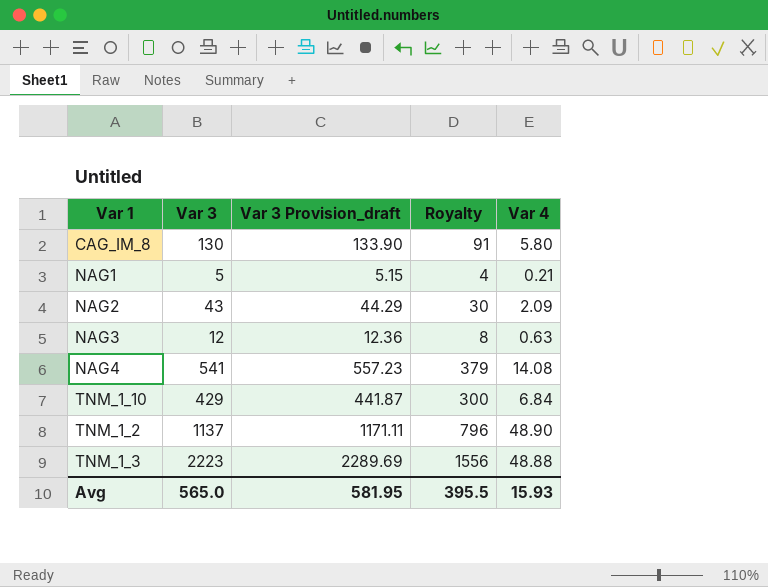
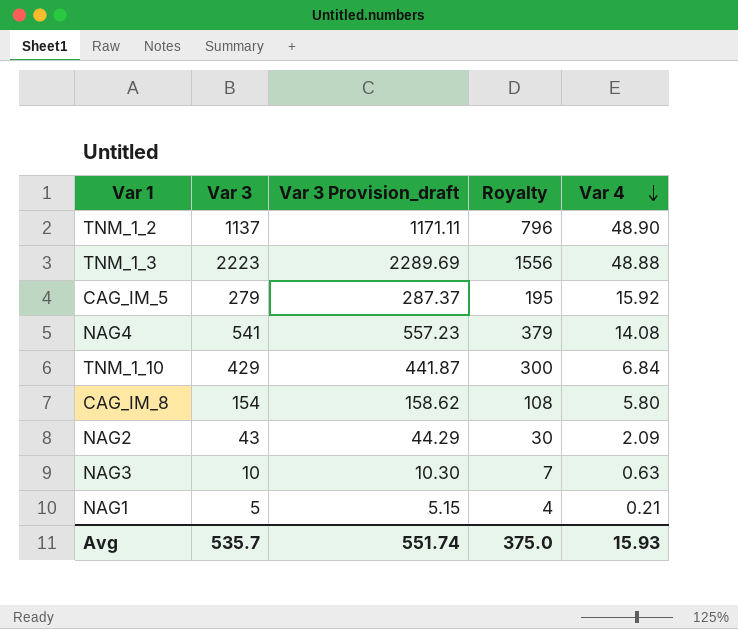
row order: none -> Var 4 descending
row CAG_IM_5: none -> 279 | 287.37 | 195 | 15.92
CAG_IM_8 | Var 3: 130 -> 154
CAG_IM_8 | Var 3 Provision_draft: 133.90 -> 158.62
CAG_IM_8 | Royalty: 91 -> 108
NAG3 | Var 3: 12 -> 10
NAG3 | Var 3 Provision_draft: 12.36 -> 10.30
NAG3 | Royalty: 8 -> 7
Avg | Var 3: 565.0 -> 535.7
Avg | Var 3 Provision_draft: 581.95 -> 551.74
Avg | Royalty: 395.5 -> 375.0

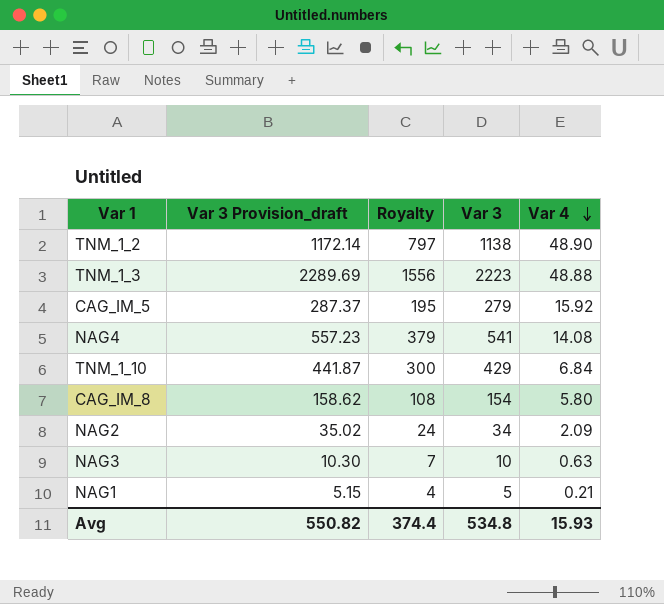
column Var 3 | position: 2 -> 4
TNM_1_2 | Var 3 Provision_draft: 1171.11 -> 1172.14
TNM_1_2 | Royalty: 796 -> 797
TNM_1_2 | Var 3: 1137 -> 1138
NAG2 | Var 3 Provision_draft: 44.29 -> 35.02
NAG2 | Royalty: 30 -> 24
NAG2 | Var 3: 43 -> 34
Avg | Var 3 Provision_draft: 551.74 -> 550.82
Avg | Royalty: 375.0 -> 374.4
Avg | Var 3: 535.7 -> 534.8

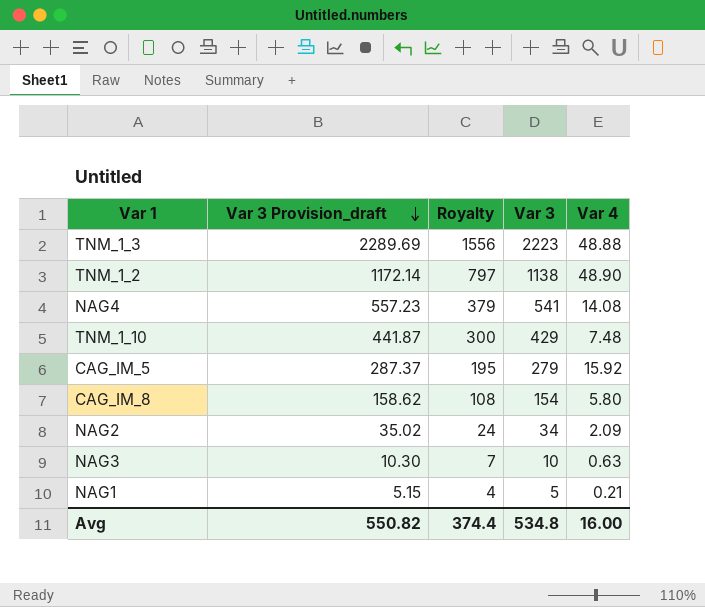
row order: Var 4 descending -> Var 3 Provision_draft descending
TNM_1_10 | Var 4: 6.84 -> 7.48
Avg | Var 4: 15.93 -> 16.00

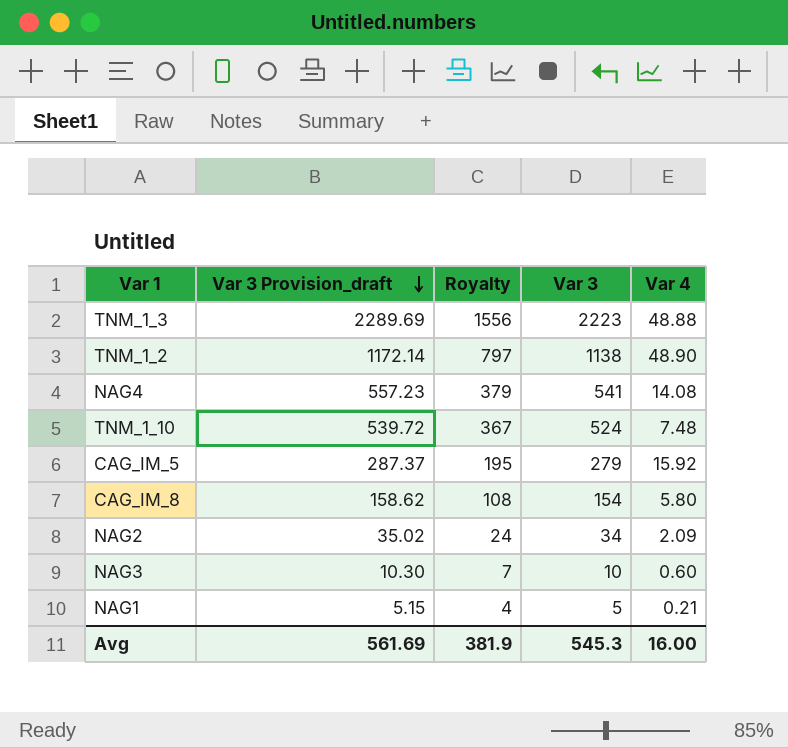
TNM_1_10 | Var 3 Provision_draft: 441.87 -> 539.72
TNM_1_10 | Royalty: 300 -> 367
TNM_1_10 | Var 3: 429 -> 524
NAG3 | Var 4: 0.63 -> 0.60
Avg | Var 3 Provision_draft: 550.82 -> 561.69
Avg | Royalty: 374.4 -> 381.9
Avg | Var 3: 534.8 -> 545.3

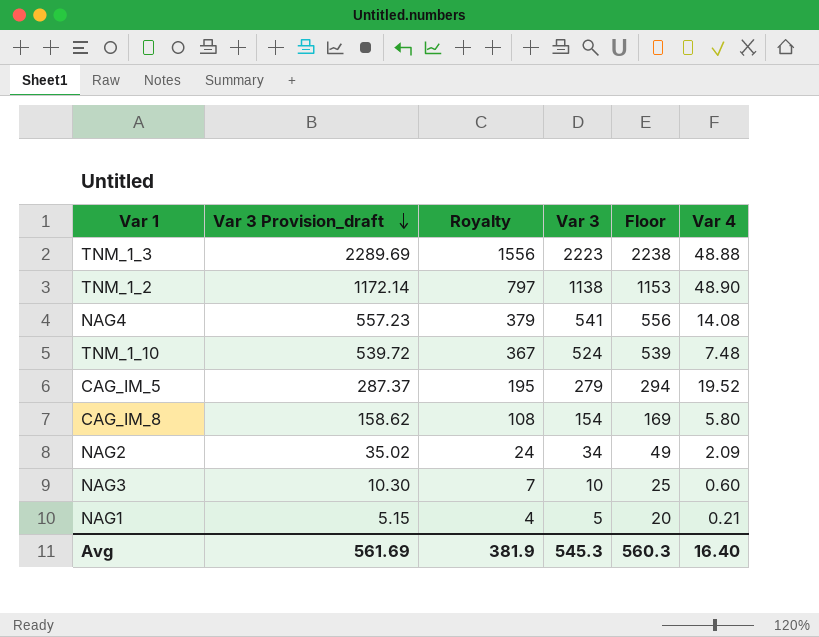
column Floor | formula: none -> [Var 3] + 15
CAG_IM_5 | Var 4: 15.92 -> 19.52
Avg | Var 4: 16.00 -> 16.40

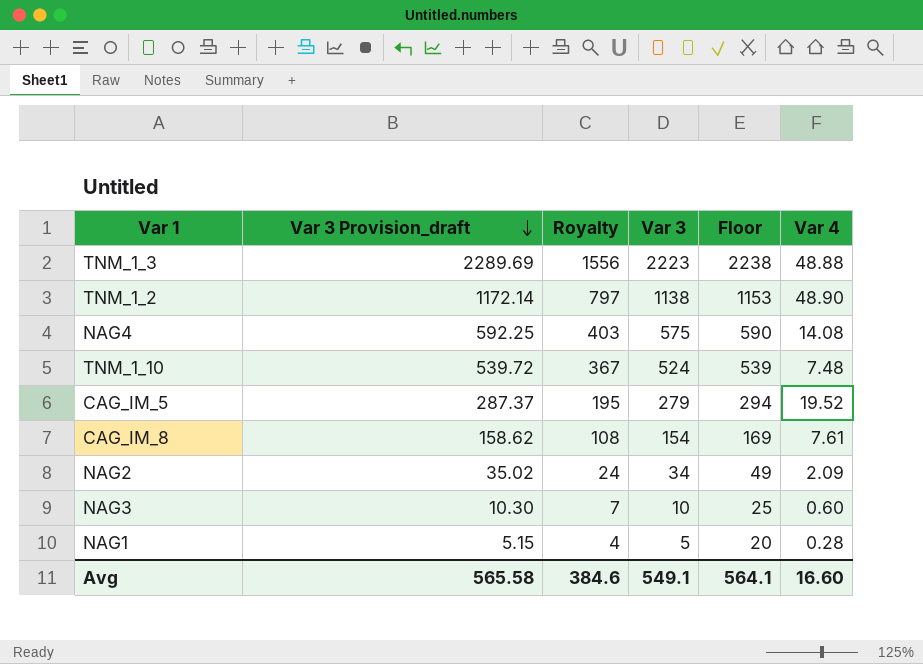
NAG4 | Var 3 Provision_draft: 557.23 -> 592.25
NAG4 | Royalty: 379 -> 403
NAG4 | Var 3: 541 -> 575
NAG4 | Floor: 556 -> 590
CAG_IM_8 | Var 4: 5.80 -> 7.61
NAG1 | Var 4: 0.21 -> 0.28
Avg | Var 3 Provision_draft: 561.69 -> 565.58
Avg | Royalty: 381.9 -> 384.6
Avg | Var 3: 545.3 -> 549.1
Avg | Floor: 560.3 -> 564.1
Avg | Var 4: 16.40 -> 16.60

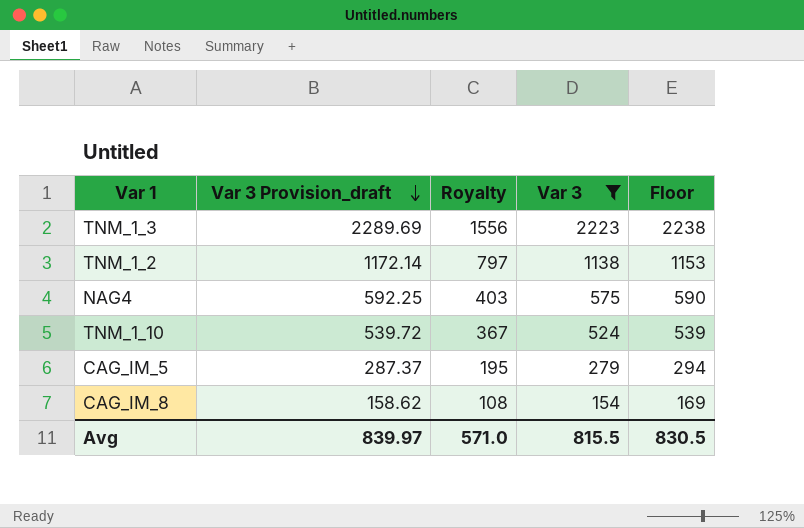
filter: none -> Var 3 >= 154
column Var 4 | position: 6 -> none
Avg | Var 3 Provision_draft: 565.58 -> 839.97
Avg | Royalty: 384.6 -> 571.0
Avg | Var 3: 549.1 -> 815.5
Avg | Floor: 564.1 -> 830.5

